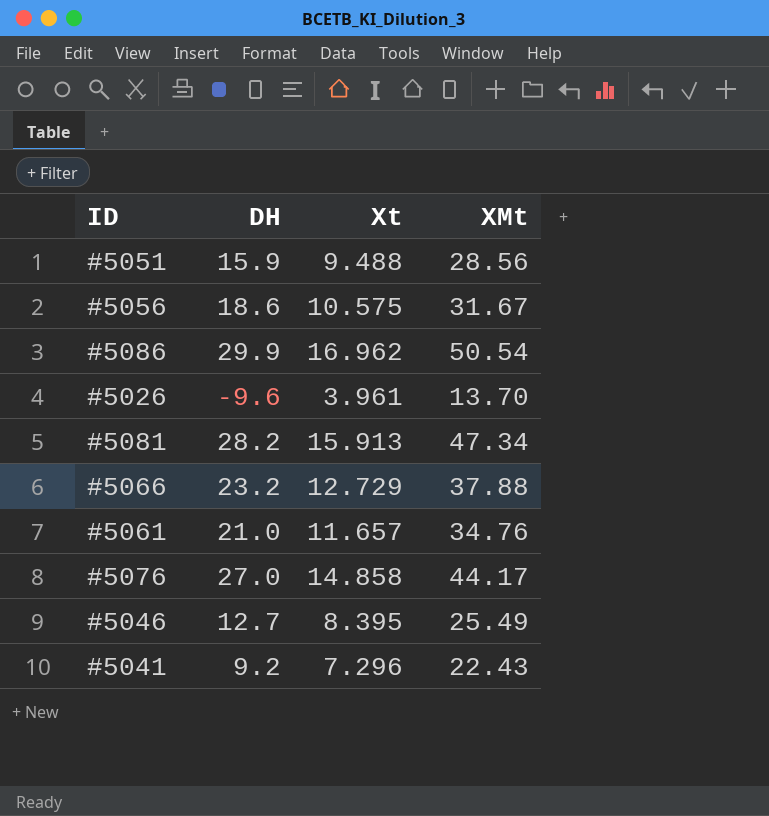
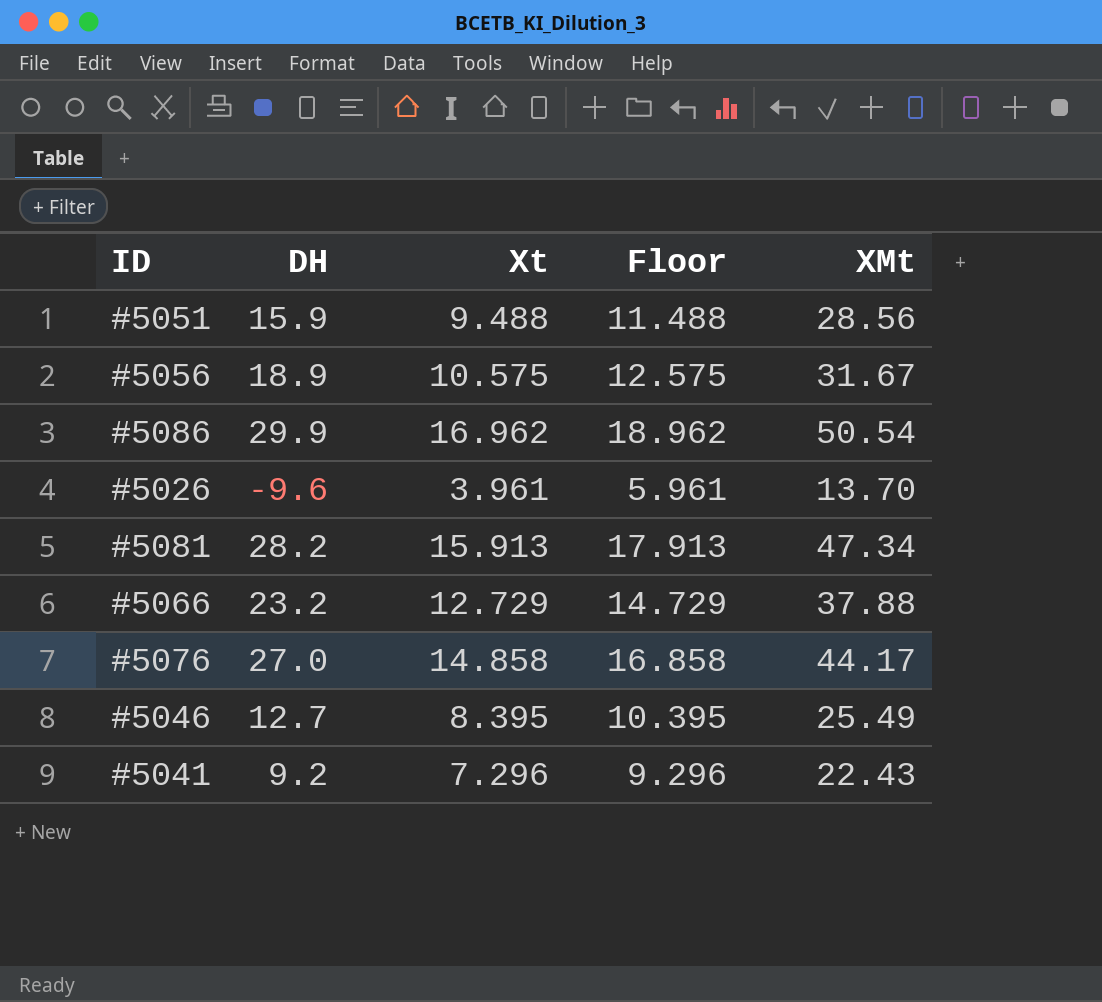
column Floor | formula: none -> [Xt] + 2
row #5061: 21.0 | 11.657 | 34.76 -> none
#5056 | DH: 18.6 -> 18.9

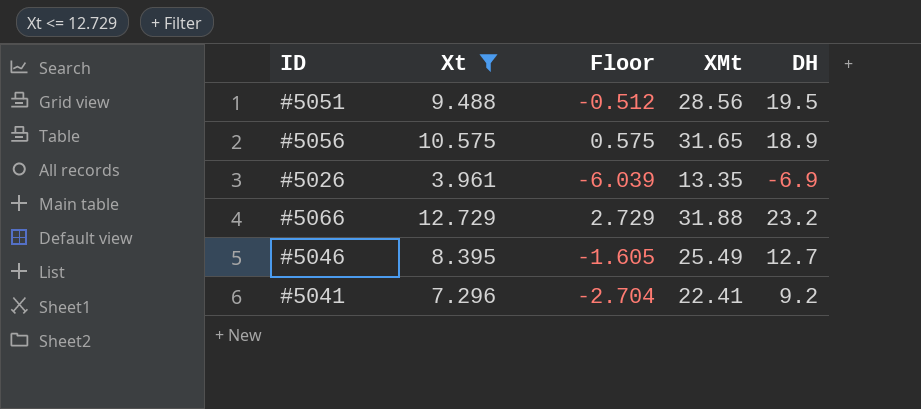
filter: none -> Xt <= 12.729
column Floor | formula: [Xt] + 2 -> [Xt] - 10
column DH | position: 2 -> 5
#5051 | DH: 15.9 -> 19.5
#5056 | XMt: 31.67 -> 31.65
#5026 | XMt: 13.70 -> 13.35
#5026 | DH: -9.6 -> -6.9
#5066 | XMt: 37.88 -> 31.88
#5041 | XMt: 22.43 -> 22.41

